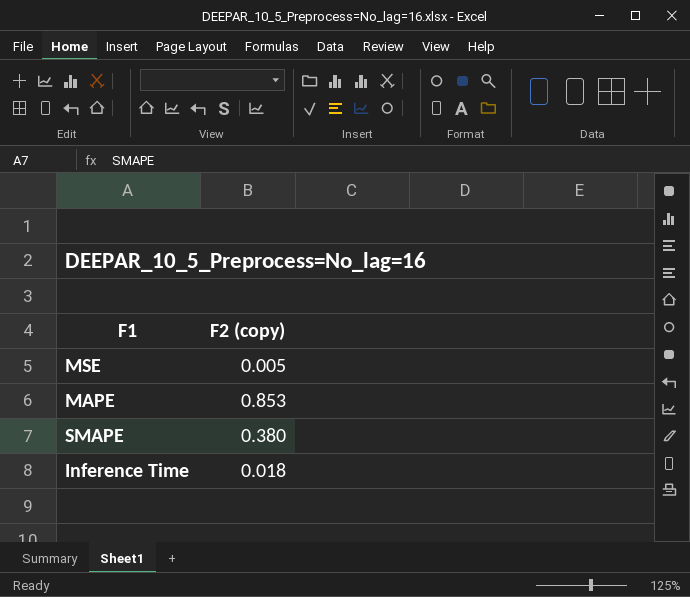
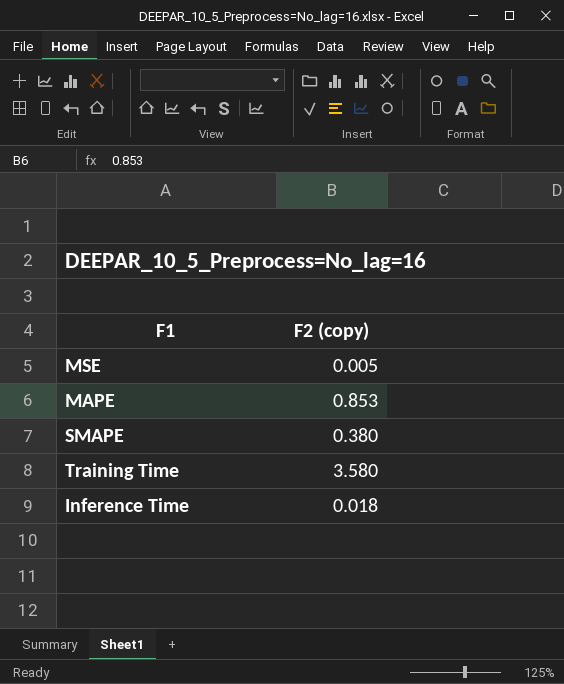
row Training Time: none -> 3.580

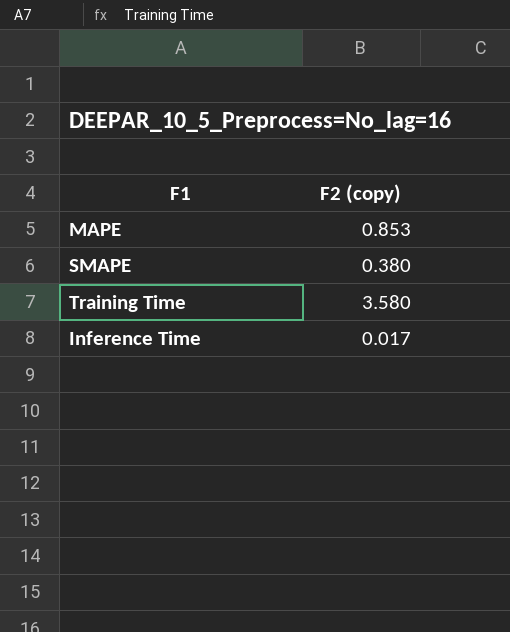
row MSE: 0.005 -> none
Inference Time | F2 (copy): 0.018 -> 0.017

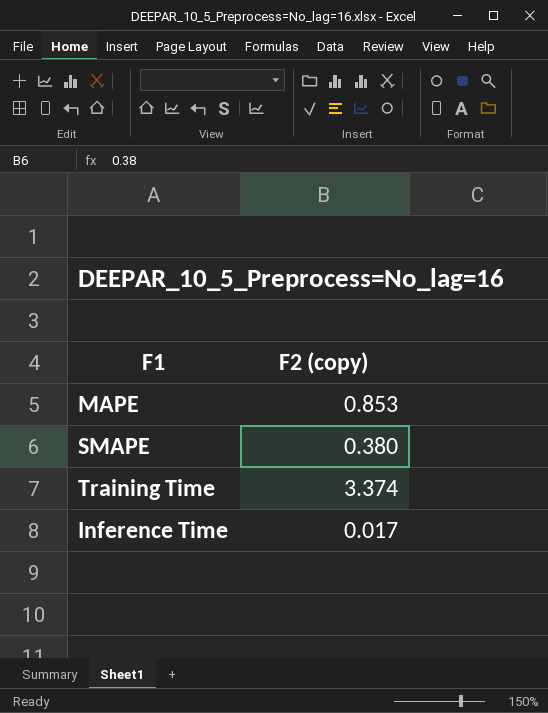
Training Time | F2 (copy): 3.580 -> 3.374

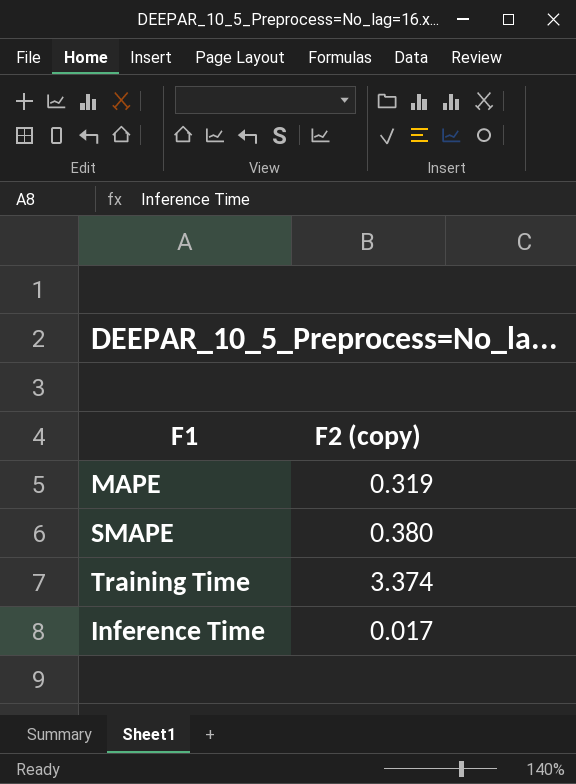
MAPE | F2 (copy): 0.853 -> 0.319

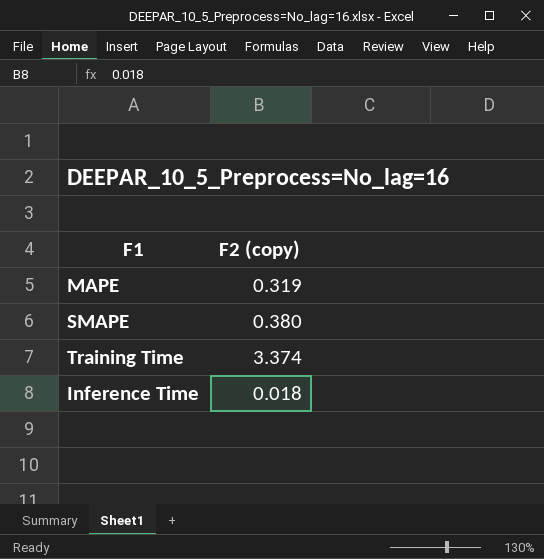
Inference Time | F2 (copy): 0.017 -> 0.018

